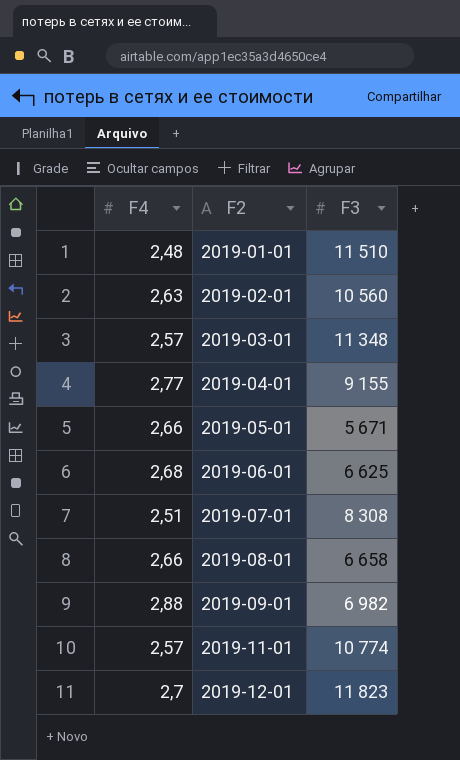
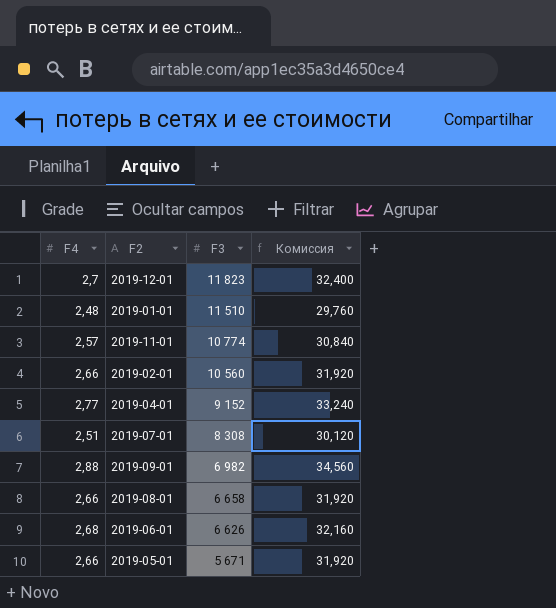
row order: F2 ascending -> F3 descending
column Комиссия | formula: none -> [F4] * 12
row 2019-03-01: 2,57 | 11 348 -> none
2019-02-01 | F4: 2,63 -> 2,66
2019-04-01 | F3: 9 155 -> 9 152
2019-06-01 | F3: 6 625 -> 6 626

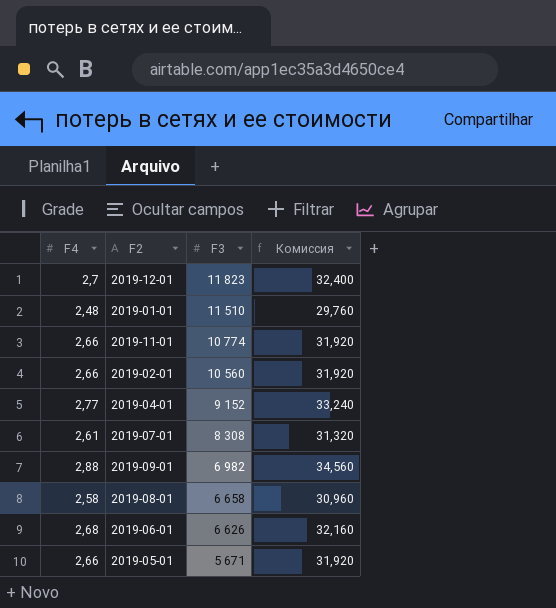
2019-11-01 | F4: 2,57 -> 2,66
2019-11-01 | Комиссия: 30,840 -> 31,920
2019-07-01 | F4: 2,51 -> 2,61
2019-07-01 | Комиссия: 30,120 -> 31,320
2019-08-01 | F4: 2,66 -> 2,58
2019-08-01 | Комиссия: 31,920 -> 30,960

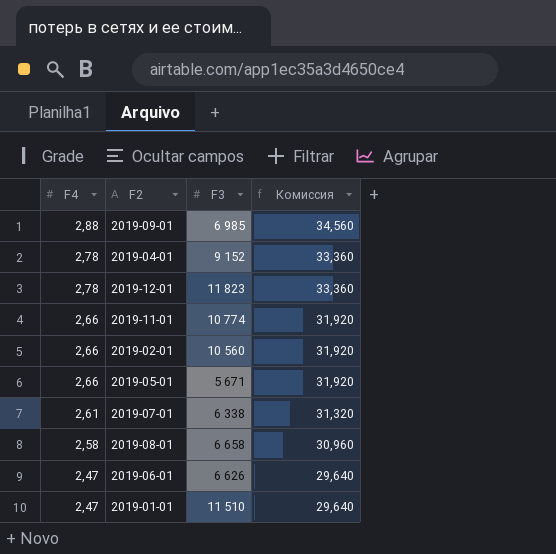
row order: F3 descending -> F4 descending
2019-09-01 | F3: 6 982 -> 6 985
2019-04-01 | F4: 2,77 -> 2,78
2019-04-01 | Комиссия: 33,240 -> 33,360
2019-12-01 | F4: 2,7 -> 2,78
2019-12-01 | Комиссия: 32,400 -> 33,360
2019-07-01 | F3: 8 308 -> 6 338
2019-06-01 | F4: 2,68 -> 2,47
2019-06-01 | Комиссия: 32,160 -> 29,640
2019-01-01 | F4: 2,48 -> 2,47
2019-01-01 | Комиссия: 29,760 -> 29,640

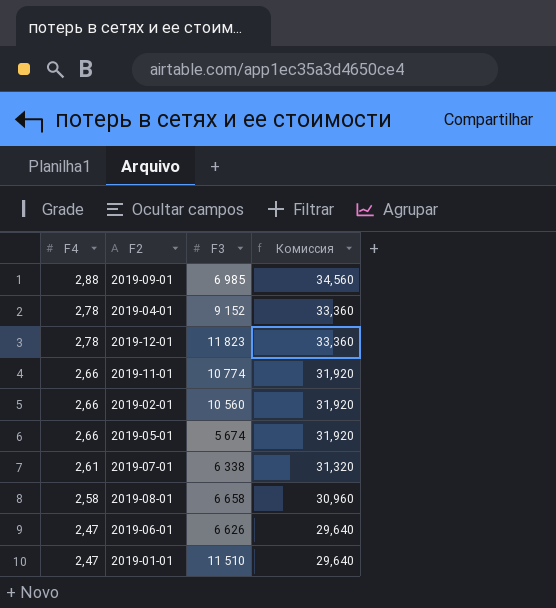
2019-05-01 | F3: 5 671 -> 5 674

